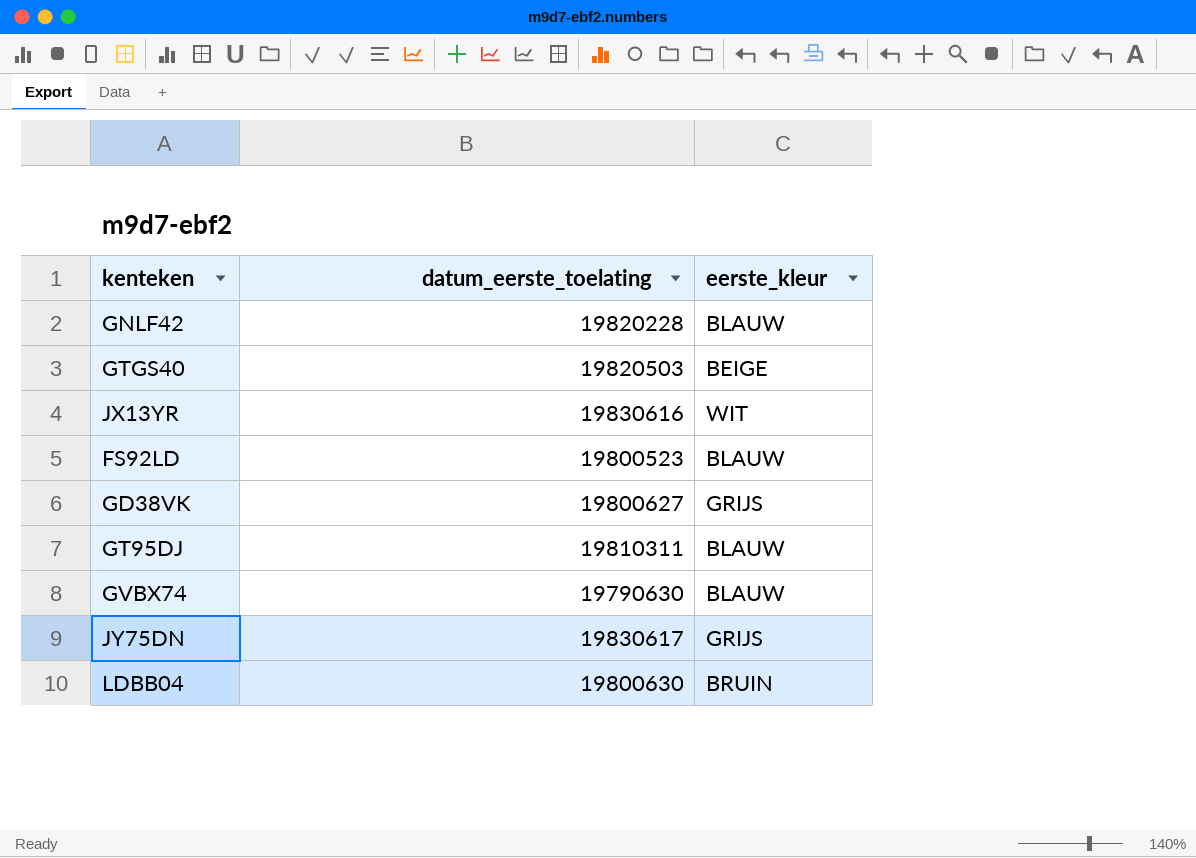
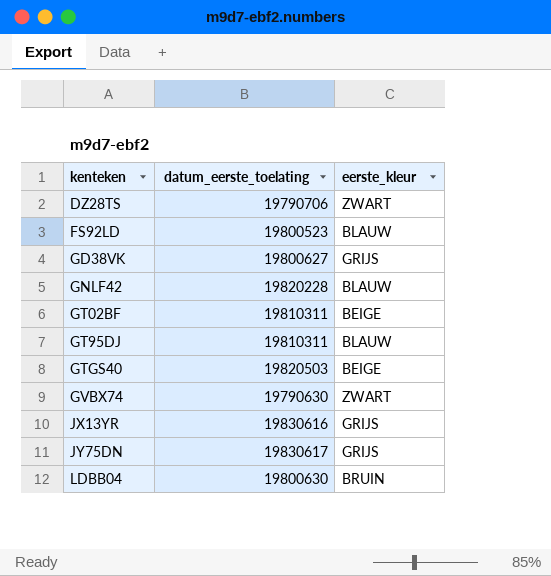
row order: none -> kenteken ascending
row DZ28TS: none -> 19790706 | ZWART
row GT02BF: none -> 19810311 | BEIGE
GVBX74 | eerste_kleur: BLAUW -> ZWART
JX13YR | eerste_kleur: WIT -> GRIJS

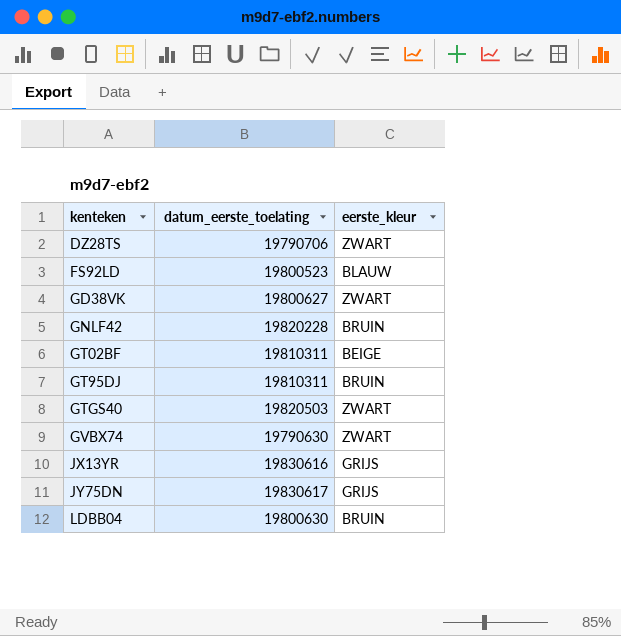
GD38VK | eerste_kleur: GRIJS -> ZWART
GNLF42 | eerste_kleur: BLAUW -> BRUIN
GT95DJ | eerste_kleur: BLAUW -> BRUIN
GTGS40 | eerste_kleur: BEIGE -> ZWART

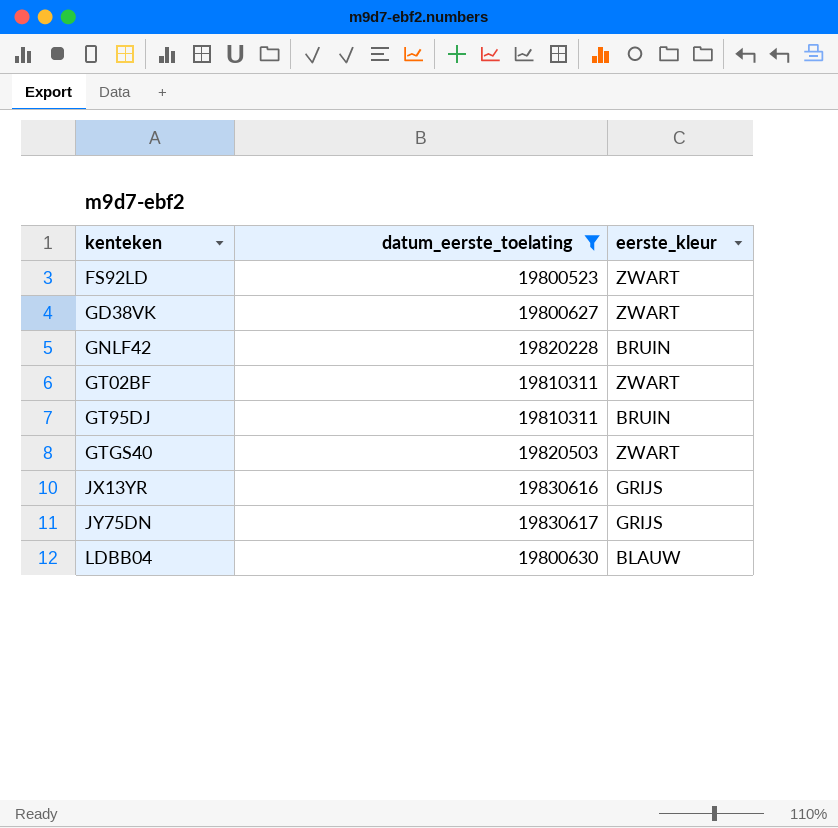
filter: none -> datum_eerste_toelating >= 19800523
FS92LD | eerste_kleur: BLAUW -> ZWART
GT02BF | eerste_kleur: BEIGE -> ZWART
LDBB04 | eerste_kleur: BRUIN -> BLAUW

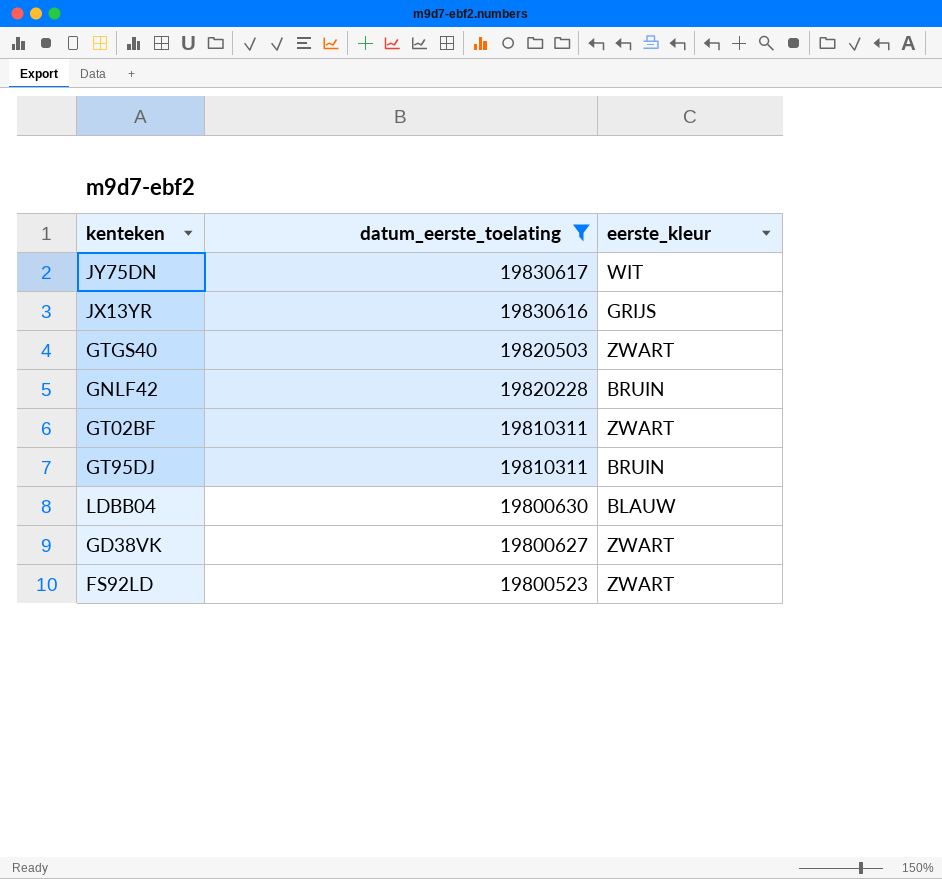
row order: kenteken ascending -> datum_eerste_toelating descending
JY75DN | eerste_kleur: GRIJS -> WIT

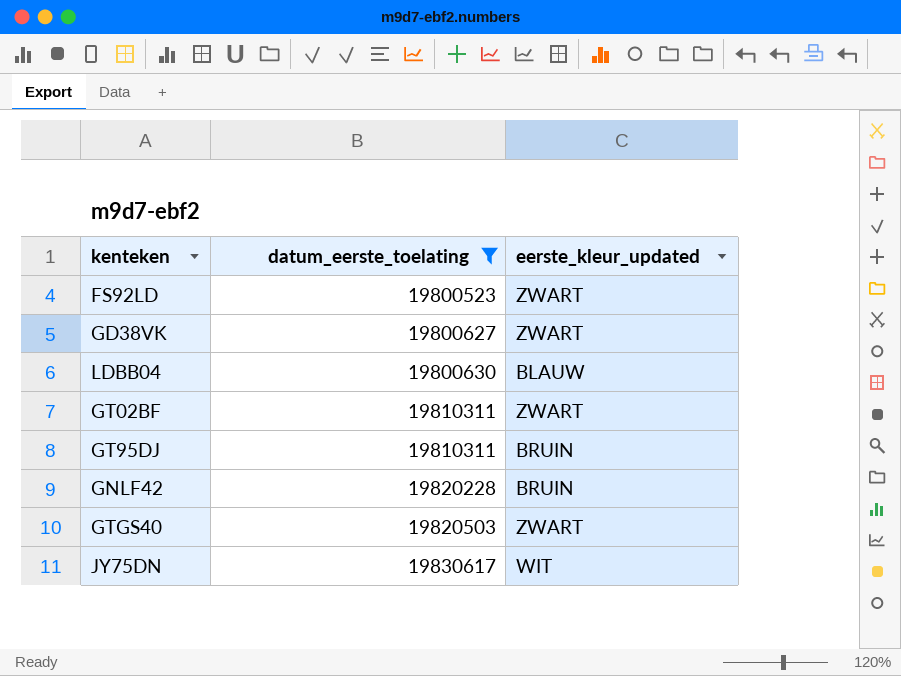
row order: datum_eerste_toelating descending -> datum_eerste_toelating ascending
column name: eerste_kleur -> eerste_kleur_updated
row JX13YR: 19830616 | GRIJS -> none

